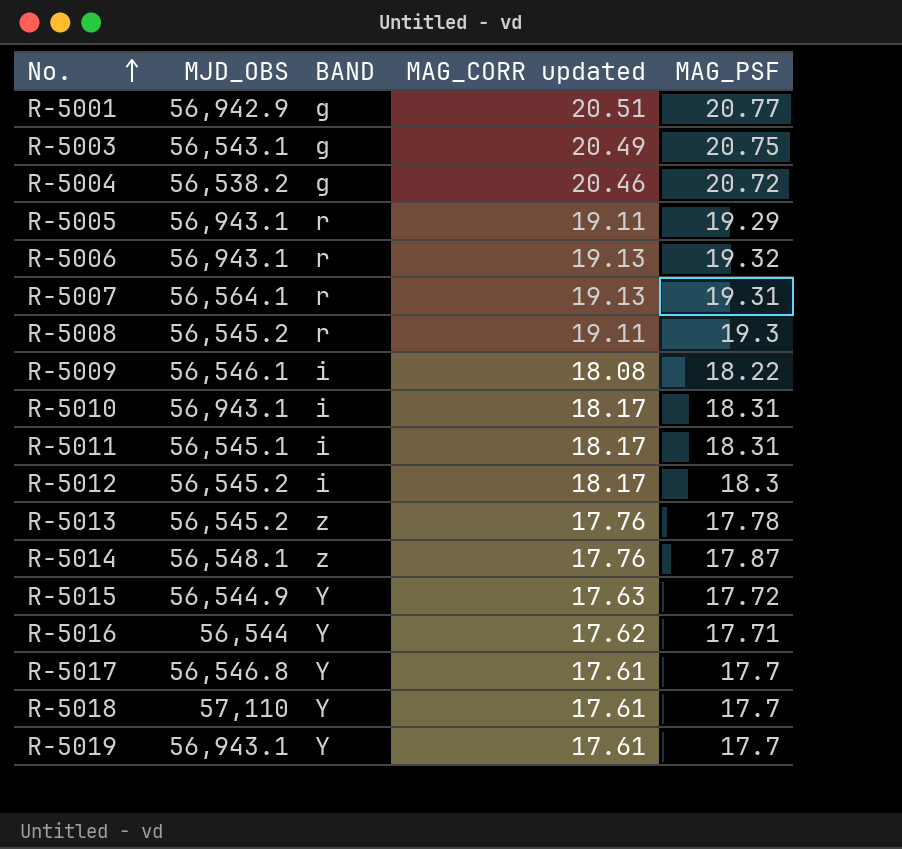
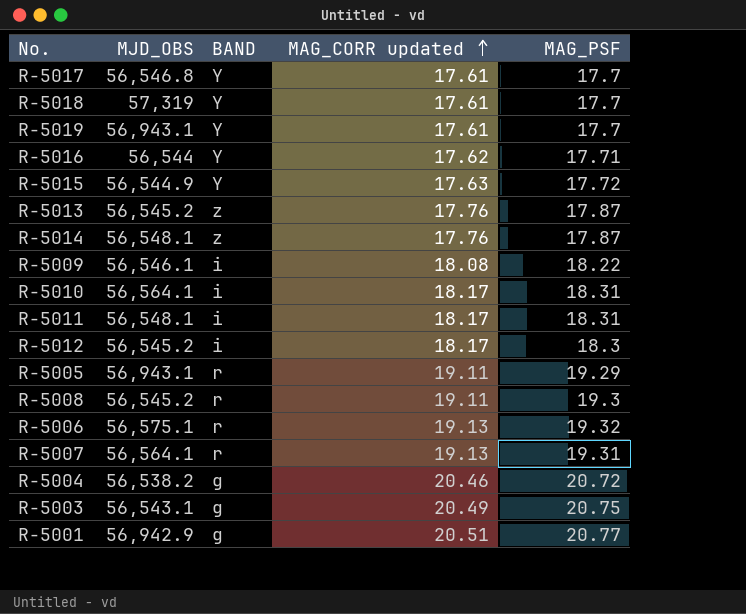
row order: No. ascending -> MAG_CORR updated ascending
R-5018 | MJD_OBS: 57,110 -> 57,319
R-5013 | MAG_PSF: 17.78 -> 17.87
R-5010 | MJD_OBS: 56,943.1 -> 56,564.1
R-5011 | MJD_OBS: 56,545.1 -> 56,548.1
R-5006 | MJD_OBS: 56,943.1 -> 56,575.1

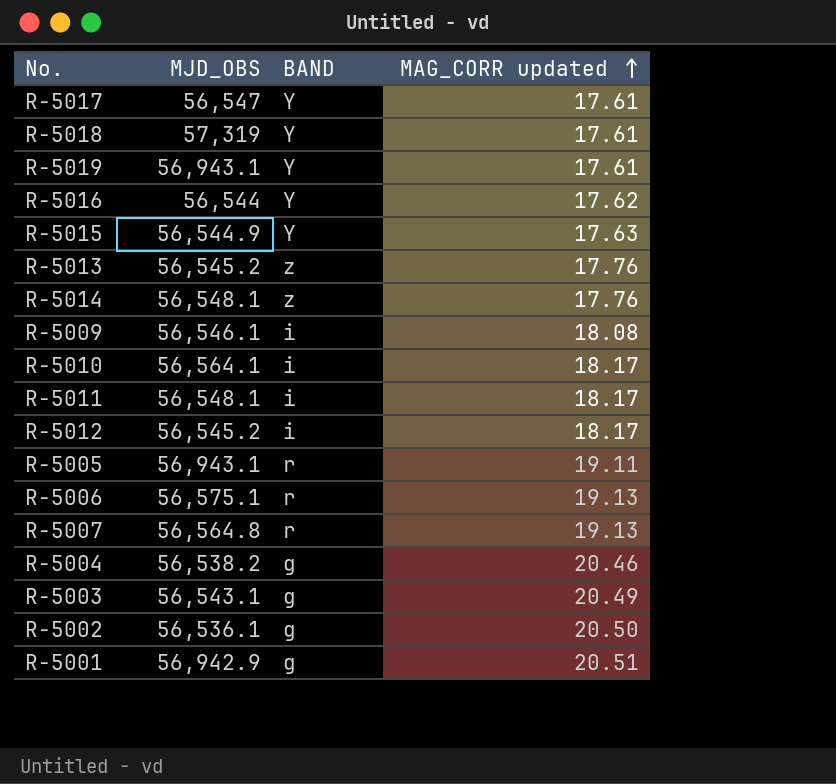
column MAG_PSF | position: 5 -> none
row R-5008: 56,545.2 | r | 19.11 | 19.3 -> none
R-5017 | MJD_OBS: 56,546.8 -> 56,547
R-5007 | MJD_OBS: 56,564.1 -> 56,564.8
row R-5002: none -> 56,536.1 | g | 20.50

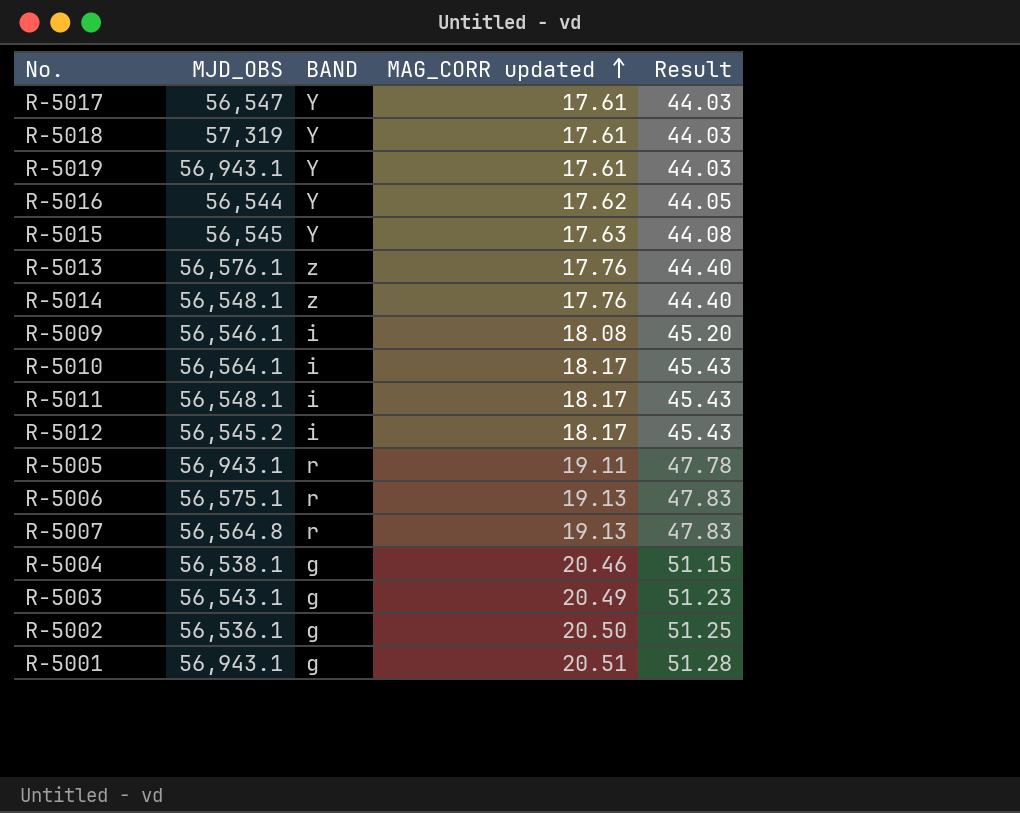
column Result | formula: none -> [MAG_CORR updated] * 2.5
R-5015 | MJD_OBS: 56,544.9 -> 56,545
R-5013 | MJD_OBS: 56,545.2 -> 56,576.1
R-5004 | MJD_OBS: 56,538.2 -> 56,538.1
R-5001 | MJD_OBS: 56,942.9 -> 56,943.1

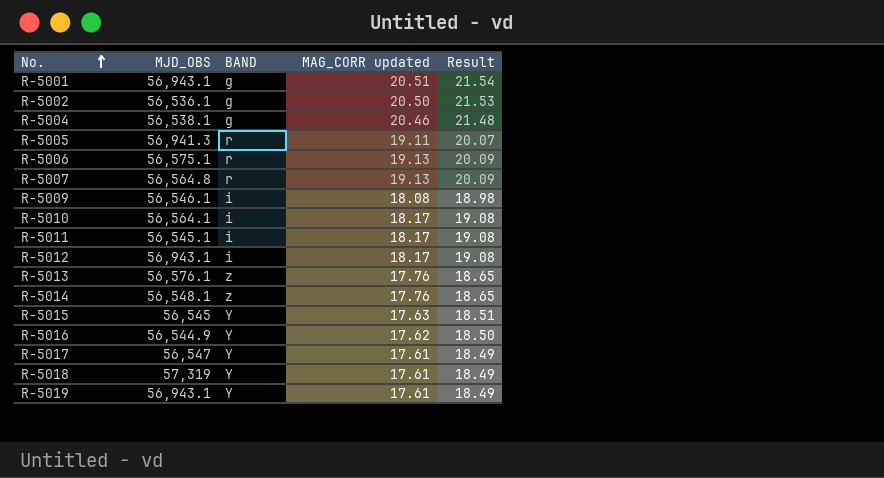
row order: MAG_CORR updated ascending -> No. ascending
column Result | formula: [MAG_CORR updated] * 2.5 -> [MAG_CORR updated] * 1.05
row R-5003: 56,543.1 | g | 20.49 | 51.23 -> none
R-5005 | MJD_OBS: 56,943.1 -> 56,941.3
R-5011 | MJD_OBS: 56,548.1 -> 56,545.1
R-5012 | MJD_OBS: 56,545.2 -> 56,943.1
R-5016 | MJD_OBS: 56,544 -> 56,544.9

